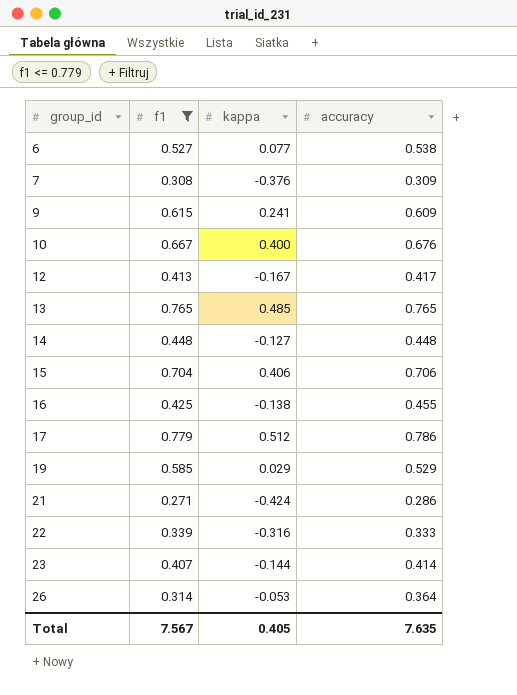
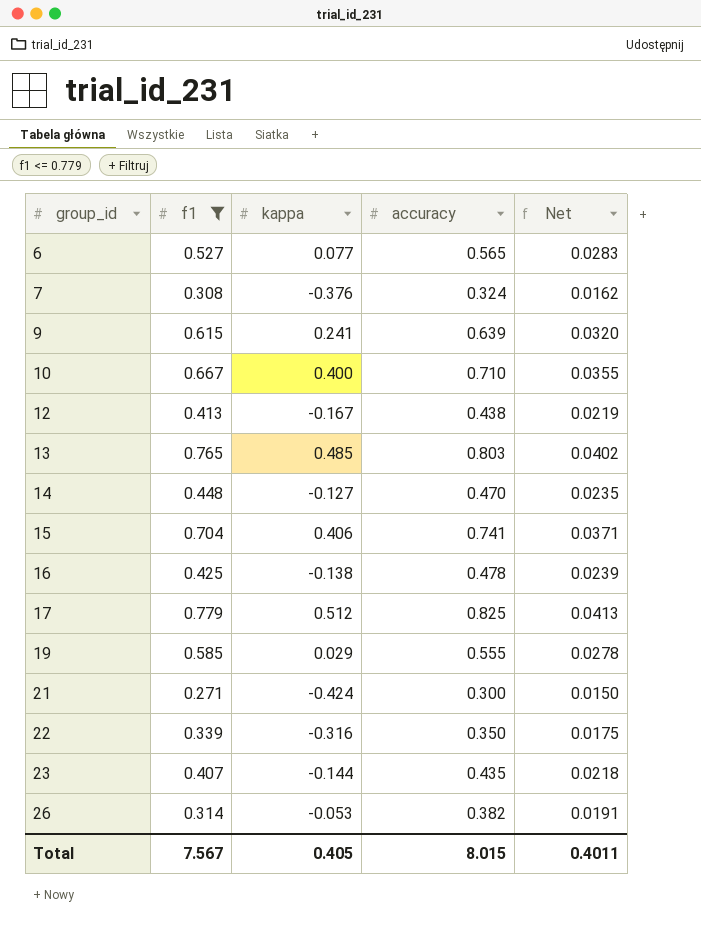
column Net | formula: none -> [accuracy] * 0.05
6 | accuracy: 0.538 -> 0.565
7 | accuracy: 0.309 -> 0.324
9 | accuracy: 0.609 -> 0.639
10 | accuracy: 0.676 -> 0.710
12 | accuracy: 0.417 -> 0.438
13 | accuracy: 0.765 -> 0.803
14 | accuracy: 0.448 -> 0.470
15 | accuracy: 0.706 -> 0.741
16 | accuracy: 0.455 -> 0.478
17 | accuracy: 0.786 -> 0.825
19 | accuracy: 0.529 -> 0.555
21 | accuracy: 0.286 -> 0.300
22 | accuracy: 0.333 -> 0.350
23 | accuracy: 0.414 -> 0.435
26 | accuracy: 0.364 -> 0.382
Total | accuracy: 7.635 -> 8.015

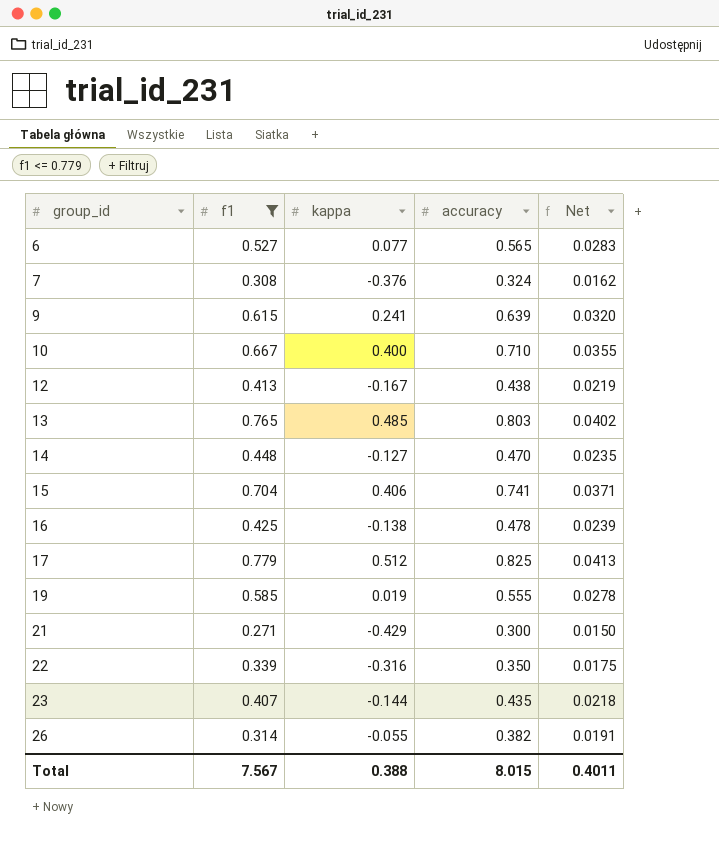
19 | kappa: 0.029 -> 0.019
21 | kappa: -0.424 -> -0.429
26 | kappa: -0.053 -> -0.055
Total | kappa: 0.405 -> 0.388

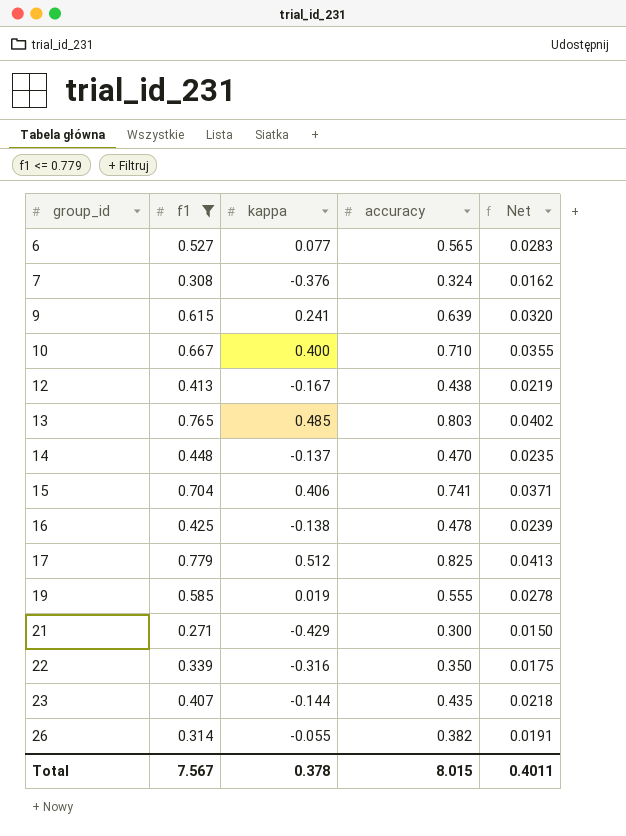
14 | kappa: -0.127 -> -0.137
Total | kappa: 0.388 -> 0.378

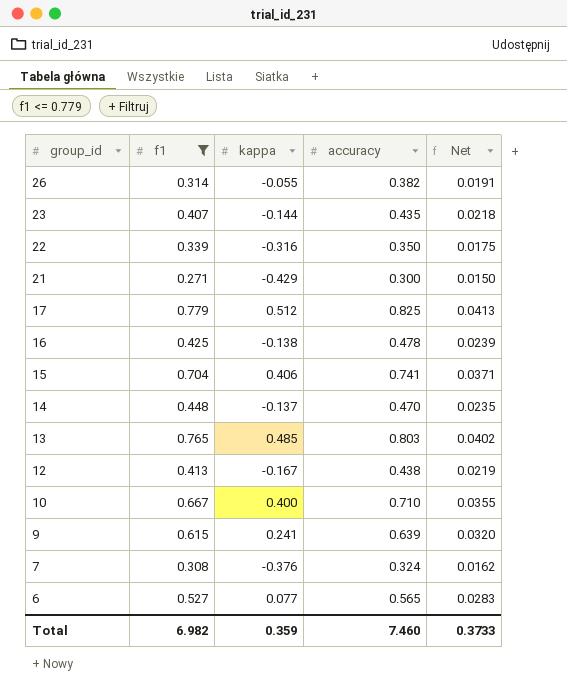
row order: group_id ascending -> group_id descending
row 19: 0.585 | 0.019 | 0.555 | 0.0278 -> none
Total | f1: 7.567 -> 6.982
Total | kappa: 0.378 -> 0.359
Total | accuracy: 8.015 -> 7.460
Total | Net: 0.4011 -> 0.3733

